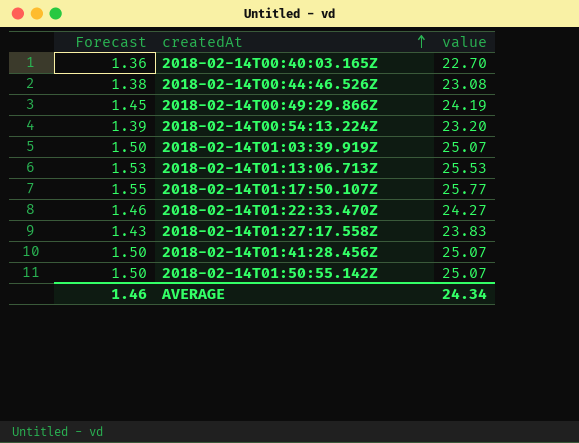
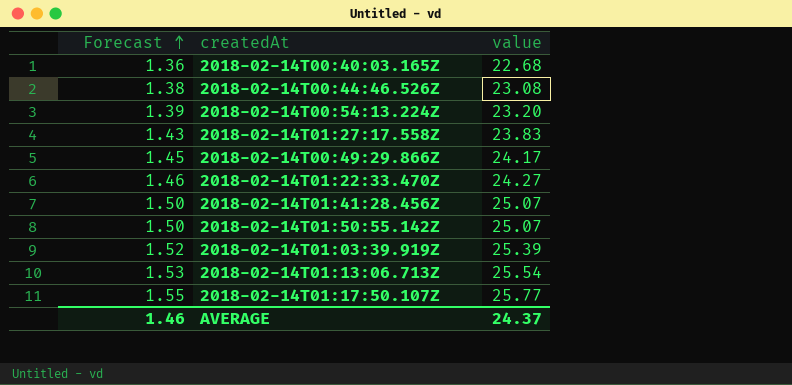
row order: createdAt ascending -> Forecast ascending
2018-02-14T00:40:03.165Z | value: 22.70 -> 22.68
2018-02-14T00:49:29.866Z | value: 24.19 -> 24.17
2018-02-14T01:03:39.919Z | Forecast: 1.50 -> 1.52
2018-02-14T01:03:39.919Z | value: 25.07 -> 25.39
2018-02-14T01:13:06.713Z | value: 25.53 -> 25.54
AVERAGE | value: 24.34 -> 24.37

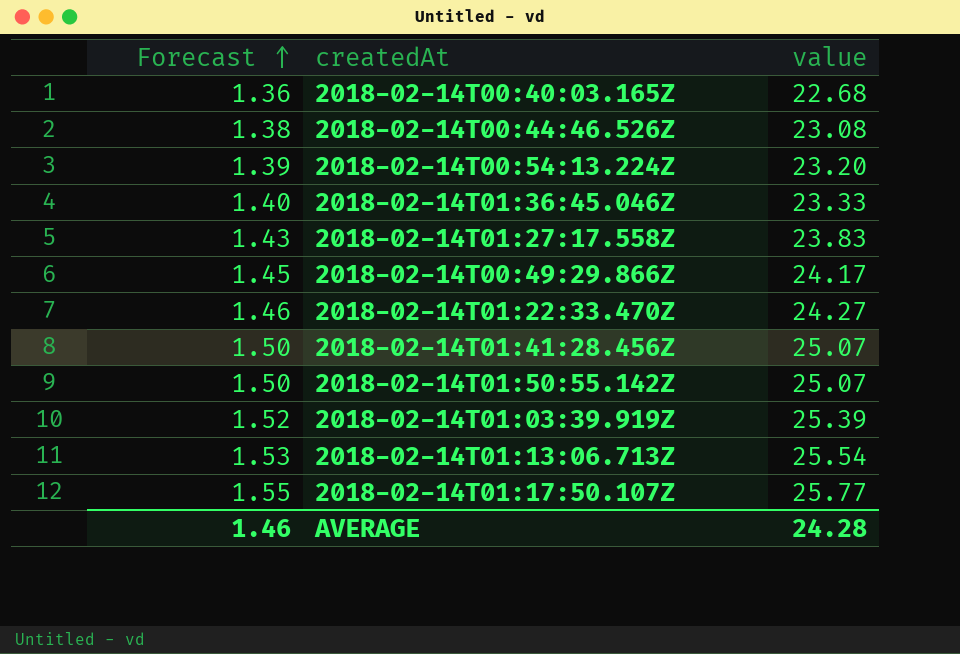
row 2018-02-14T01:36:45.046Z: none -> 1.40 | 23.33
AVERAGE | value: 24.37 -> 24.28

